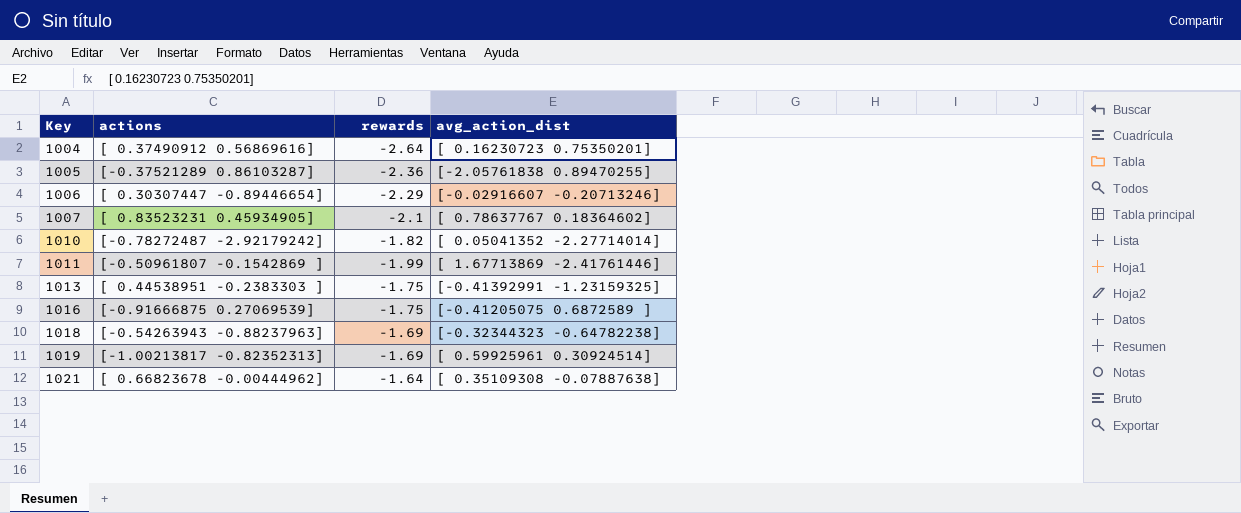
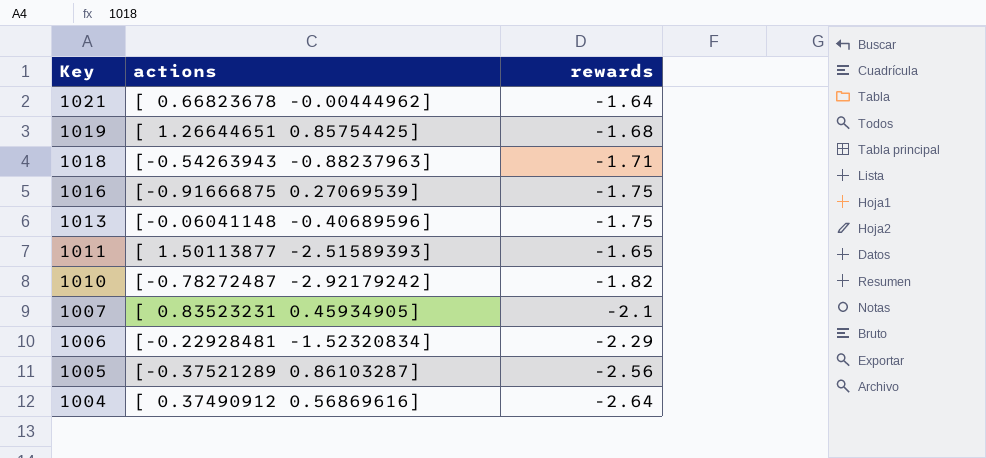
row order: Key ascending -> Key descending
column avg_action_dist | position: 4 -> none
1019 | actions: [-1.00213817 -0.82352313] -> [ 1.26644651 0.85754425]
1019 | rewards: -1.69 -> -1.68
1018 | rewards: -1.69 -> -1.71
1013 | actions: [ 0.44538951 -0.2383303 ] -> [-0.06041148 -0.40689596]
1011 | actions: [-0.50961807 -0.1542869 ] -> [ 1.50113877 -2.51589393]
1011 | rewards: -1.99 -> -1.65
1006 | actions: [ 0.30307447 -0.89446654] -> [-0.22928481 -1.52320834]
1005 | rewards: -2.36 -> -2.56

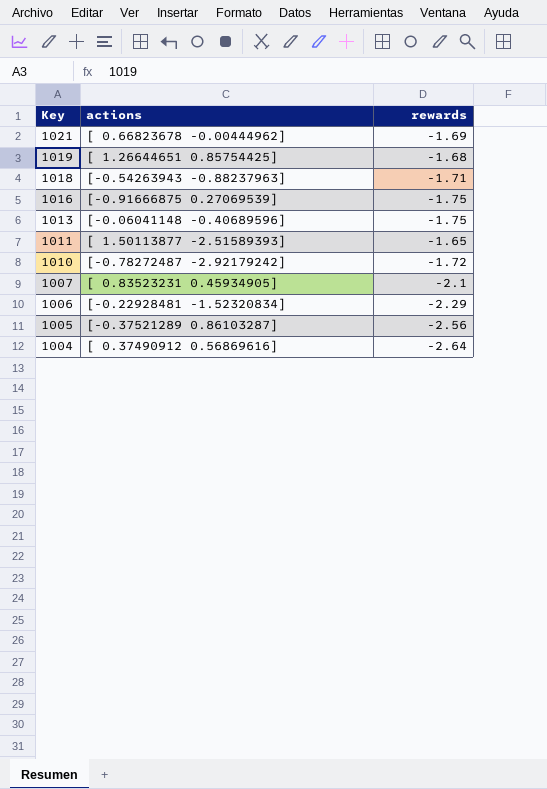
1021 | rewards: -1.64 -> -1.69
1010 | rewards: -1.82 -> -1.72

